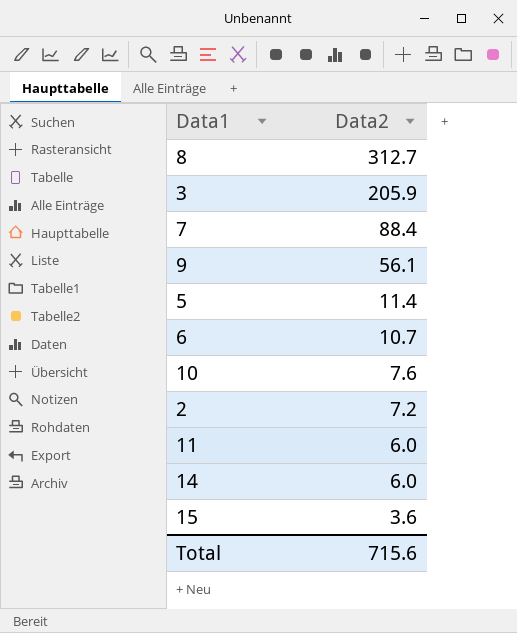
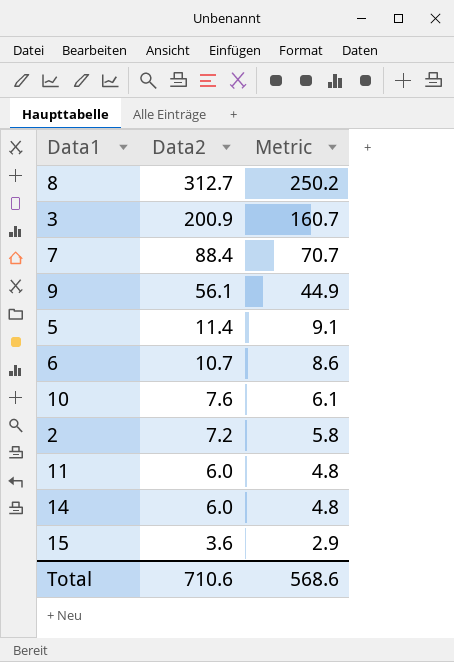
column Metric | formula: none -> [Data2] * 0.8
3 | Data2: 205.9 -> 200.9
Total | Data2: 715.6 -> 710.6

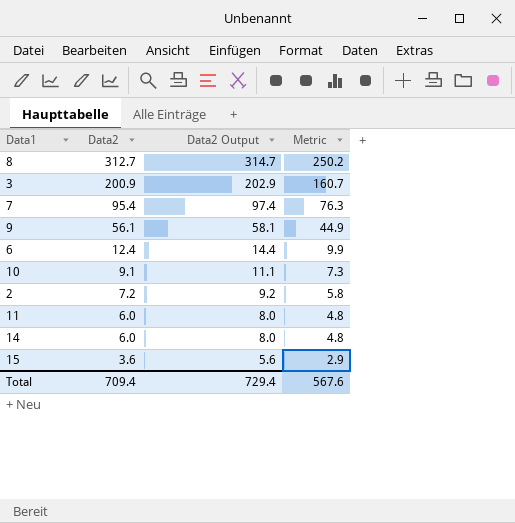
column Data2 Output | formula: none -> [Data2] + 2
row 5: 11.4 | 9.1 -> none
7 | Data2: 88.4 -> 95.4
7 | Metric: 70.7 -> 76.3
6 | Data2: 10.7 -> 12.4
6 | Metric: 8.6 -> 9.9
10 | Data2: 7.6 -> 9.1
10 | Metric: 6.1 -> 7.3
Total | Data2: 710.6 -> 709.4
Total | Metric: 568.6 -> 567.6

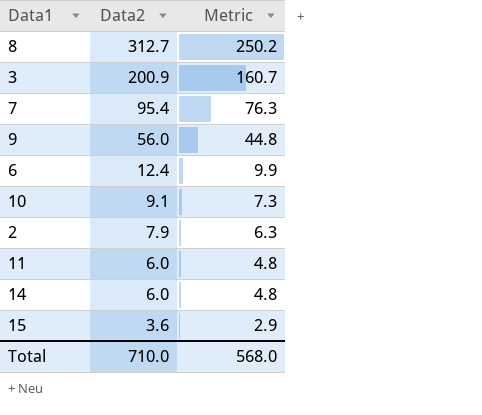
column Data2 Output | formula: [Data2] + 2 -> none
9 | Data2: 56.1 -> 56.0
9 | Metric: 44.9 -> 44.8
2 | Data2: 7.2 -> 7.9
2 | Metric: 5.8 -> 6.3
Total | Data2: 709.4 -> 710.0
Total | Metric: 567.6 -> 568.0

